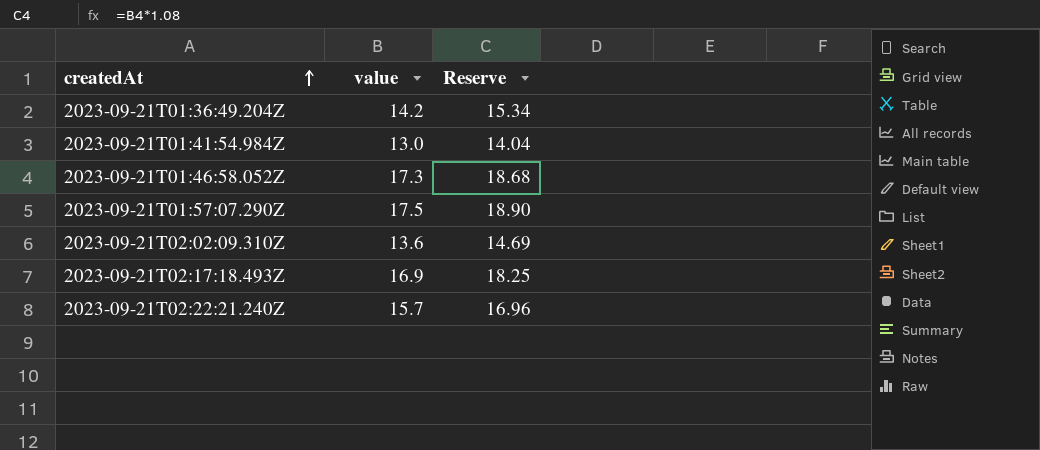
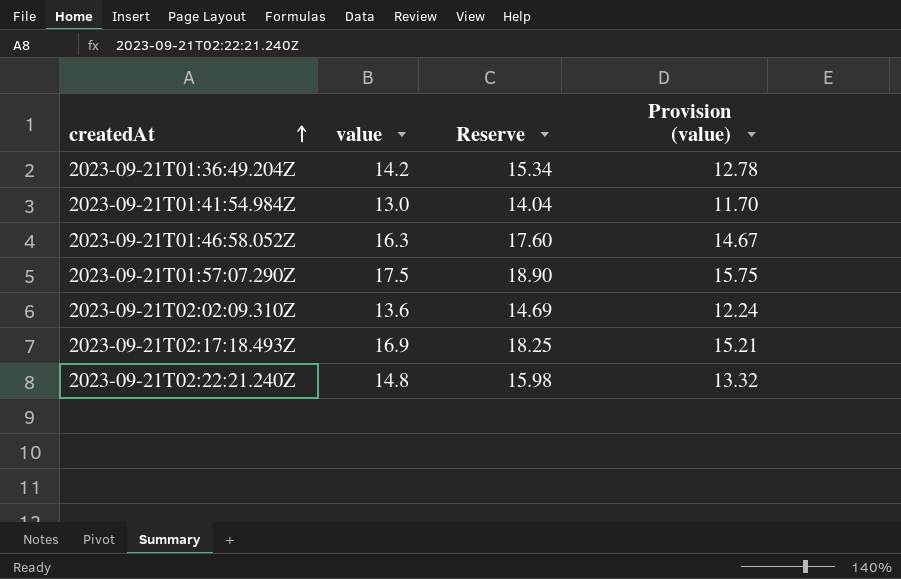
column Provision (value) | formula: none -> [value] * 0.9
2023-09-21T01:46:58.052Z | value: 17.3 -> 16.3
2023-09-21T01:46:58.052Z | Reserve: 18.68 -> 17.60
2023-09-21T02:22:21.240Z | value: 15.7 -> 14.8
2023-09-21T02:22:21.240Z | Reserve: 16.96 -> 15.98

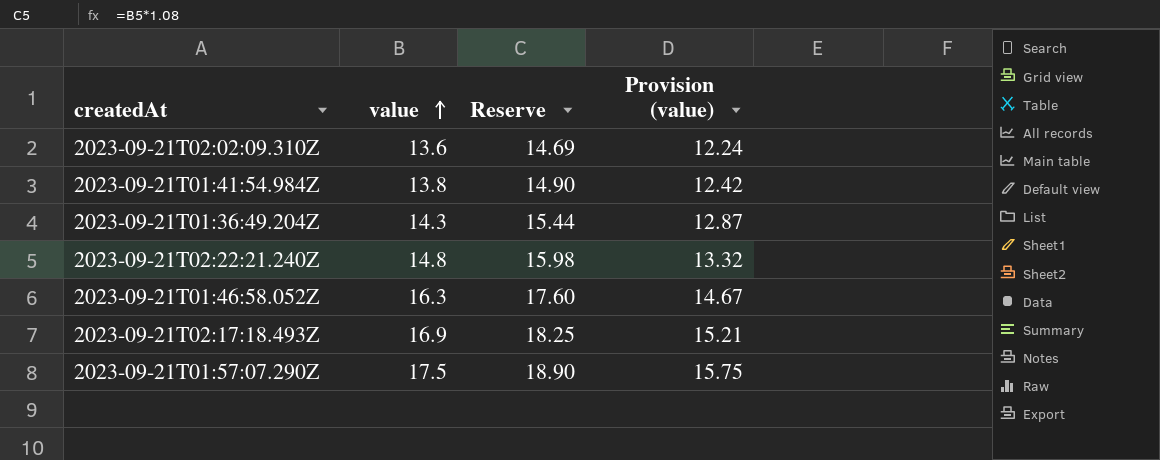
row order: createdAt ascending -> value ascending
2023-09-21T01:41:54.984Z | value: 13.0 -> 13.8
2023-09-21T01:41:54.984Z | Reserve: 14.04 -> 14.90
2023-09-21T01:41:54.984Z | Provision (value): 11.70 -> 12.42
2023-09-21T01:36:49.204Z | value: 14.2 -> 14.3
2023-09-21T01:36:49.204Z | Reserve: 15.34 -> 15.44
2023-09-21T01:36:49.204Z | Provision (value): 12.78 -> 12.87

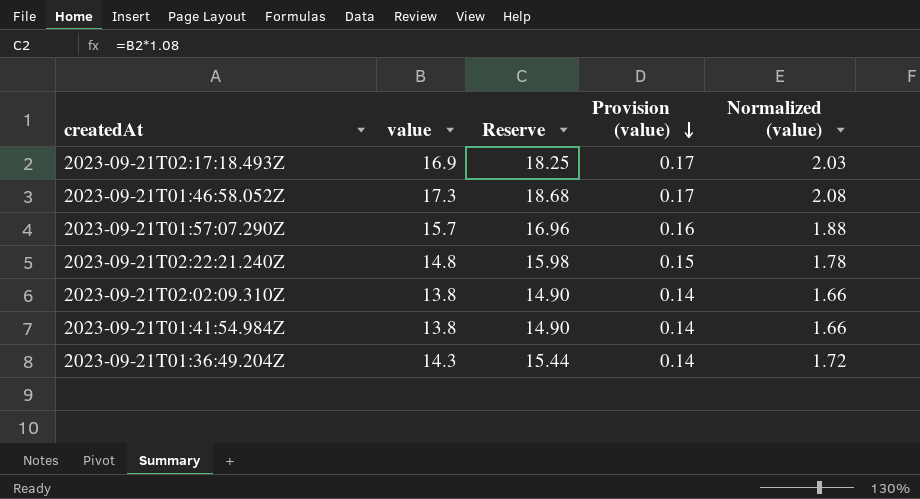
row order: value ascending -> Provision (value) descending
column Provision (value) | formula: [value] * 0.9 -> [value] * 0.01
column Normalized (value) | formula: none -> [value] * 0.12
2023-09-21T01:46:58.052Z | value: 16.3 -> 17.3
2023-09-21T01:46:58.052Z | Reserve: 17.60 -> 18.68
2023-09-21T01:57:07.290Z | value: 17.5 -> 15.7
2023-09-21T01:57:07.290Z | Reserve: 18.90 -> 16.96
2023-09-21T02:02:09.310Z | value: 13.6 -> 13.8
2023-09-21T02:02:09.310Z | Reserve: 14.69 -> 14.90

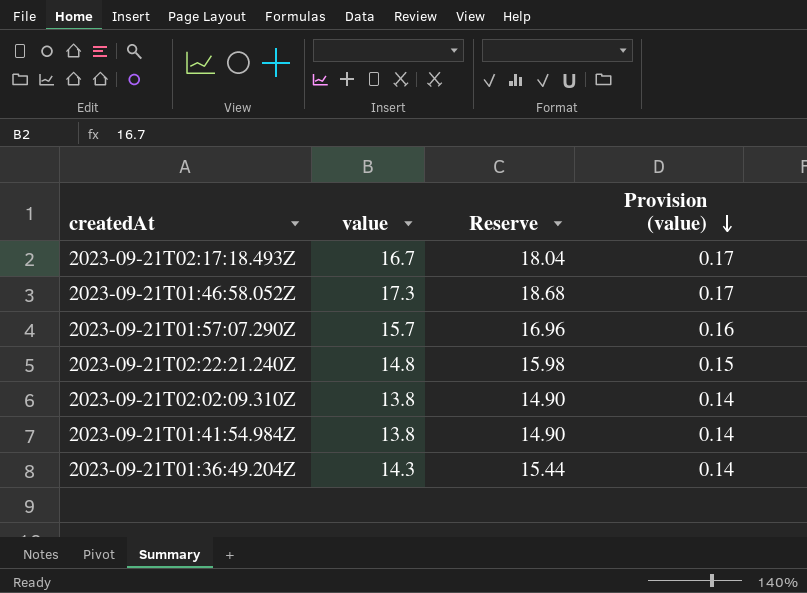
column Normalized (value) | formula: [value] * 0.12 -> none
2023-09-21T02:17:18.493Z | value: 16.9 -> 16.7
2023-09-21T02:17:18.493Z | Reserve: 18.25 -> 18.04

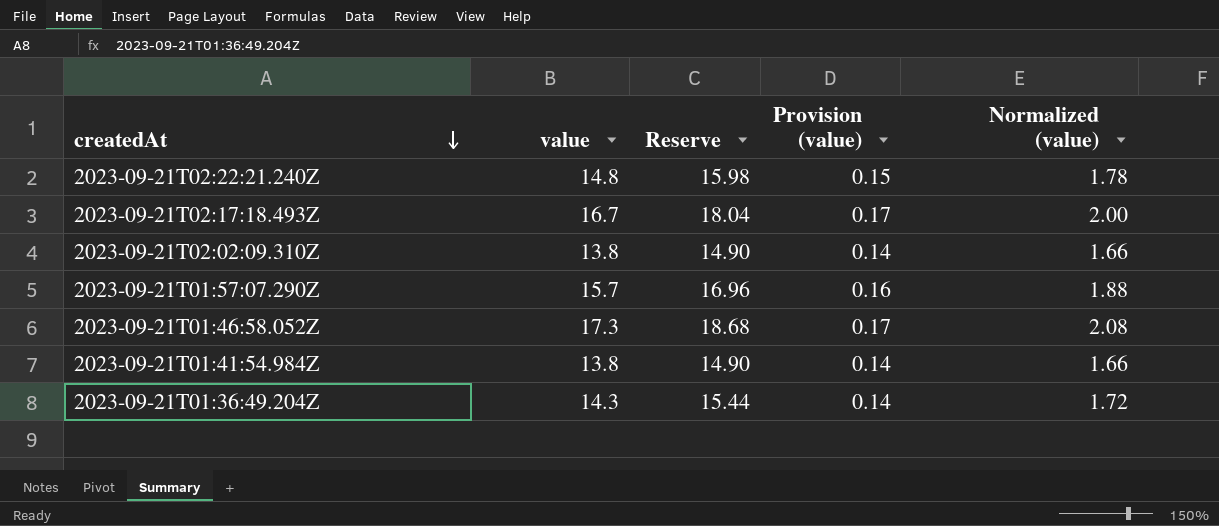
row order: Provision (value) descending -> createdAt descending
column Normalized (value) | formula: none -> [value] * 0.12

